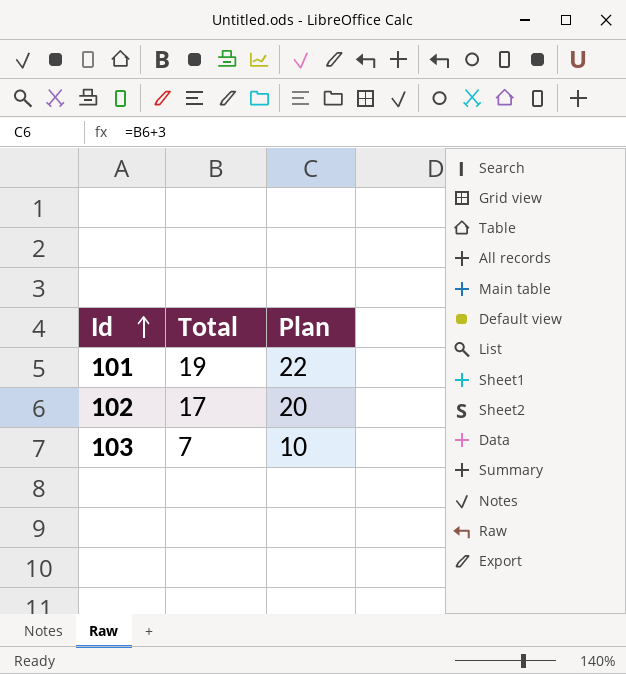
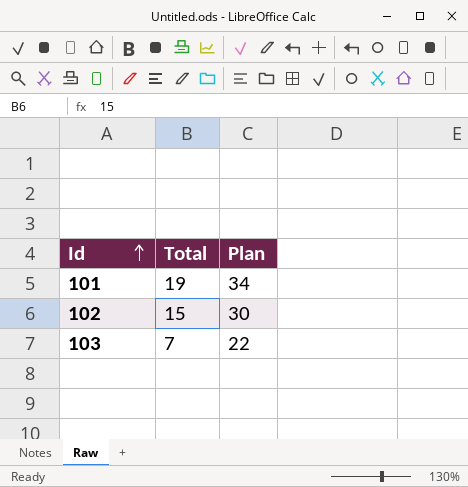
column Plan | formula: [Total] + 3 -> [Total] + 15
102 | Total: 17 -> 15

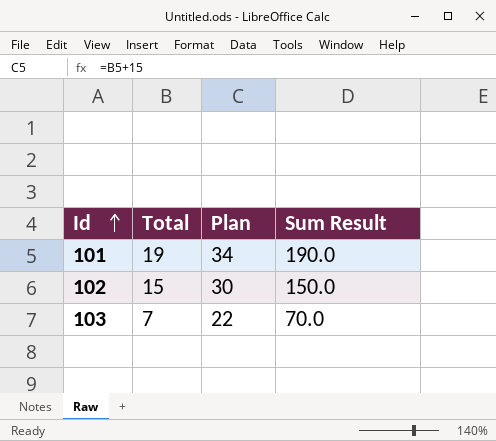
column Sum Result | formula: none -> [Total] * 10

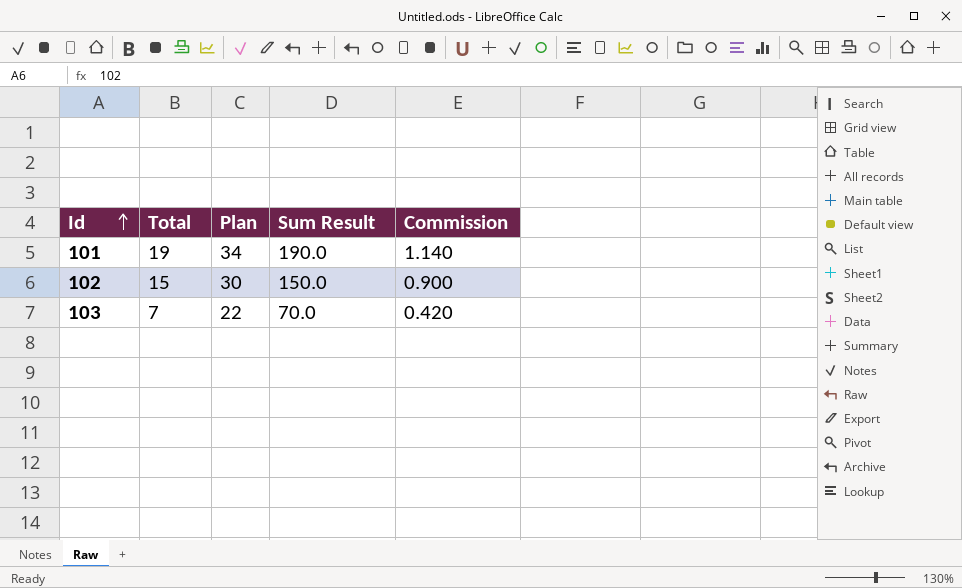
column Commission | formula: none -> [Total] * 0.06

